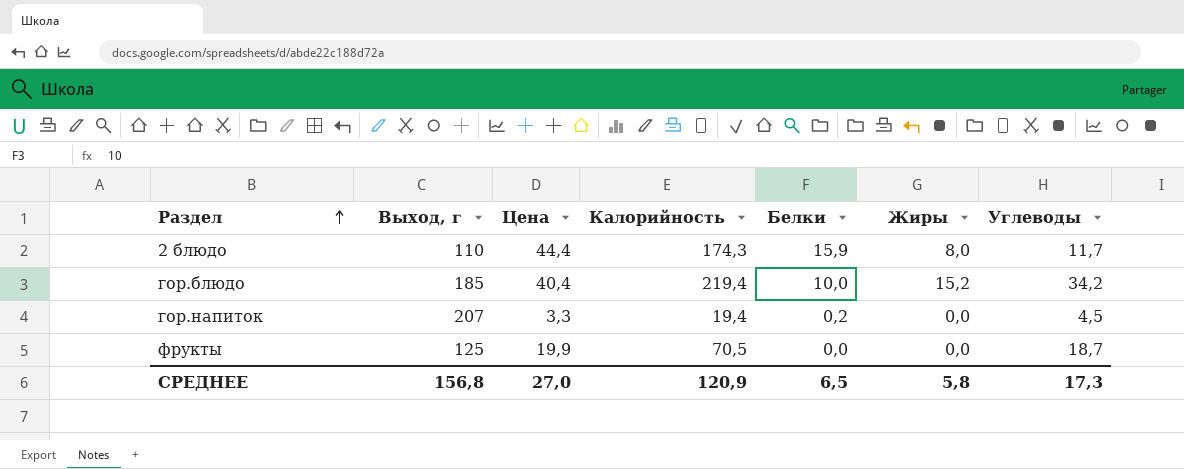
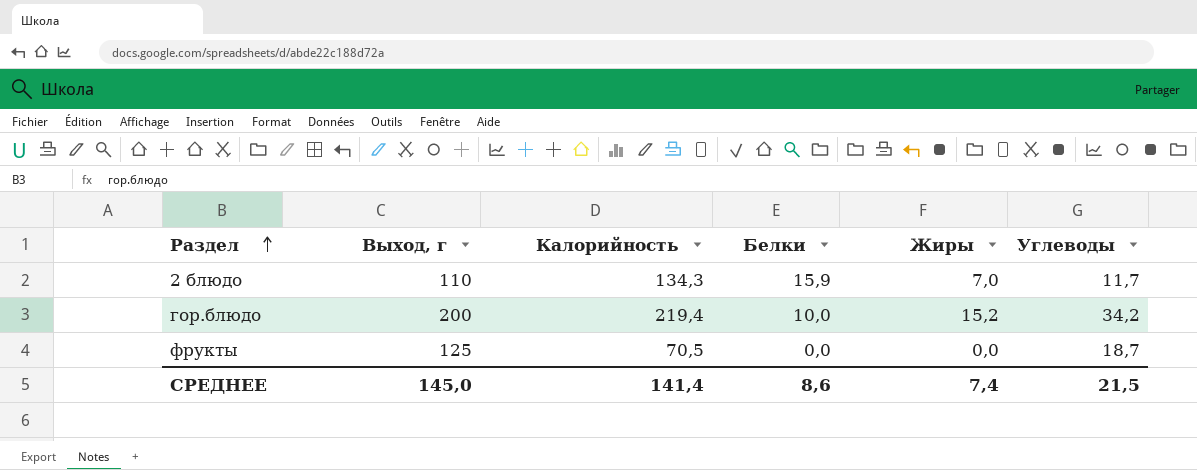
column Цена | position: 3 -> none
row гор.напиток: 207 | 3,3 | 19,4 | 0,2 | 0,0 | 4,5 -> none
2 блюдо | Калорийность: 174,3 -> 134,3
2 блюдо | Жиры: 8,0 -> 7,0
гор.блюдо | Выход, г: 185 -> 200
СРЕДНЕЕ | Выход, г: 156,8 -> 145,0
СРЕДНЕЕ | Калорийность: 120,9 -> 141,4
СРЕДНЕЕ | Белки: 6,5 -> 8,6
СРЕДНЕЕ | Жиры: 5,8 -> 7,4
СРЕДНЕЕ | Углеводы: 17,3 -> 21,5

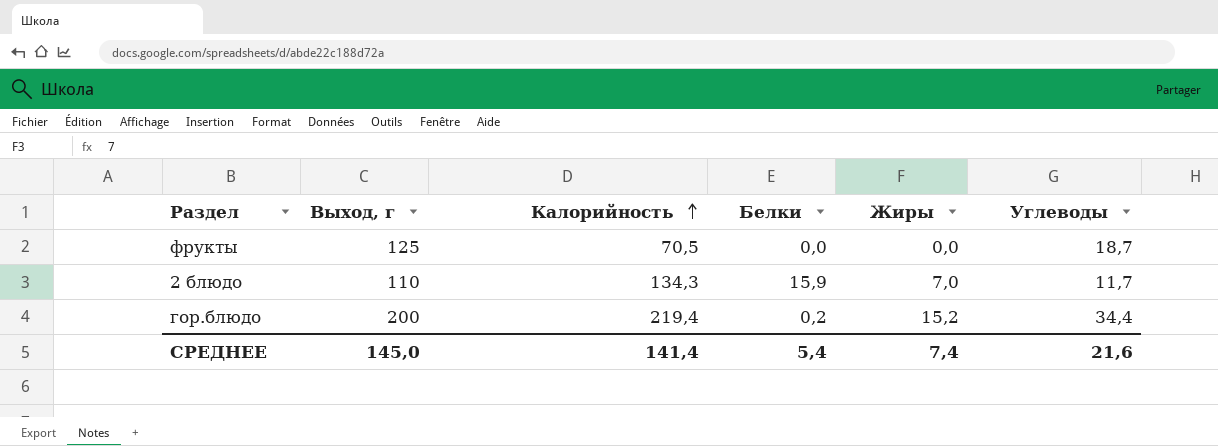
row order: Раздел ascending -> Калорийность ascending
гор.блюдо | Белки: 10,0 -> 0,2
гор.блюдо | Углеводы: 34,2 -> 34,4
СРЕДНЕЕ | Белки: 8,6 -> 5,4
СРЕДНЕЕ | Углеводы: 21,5 -> 21,6

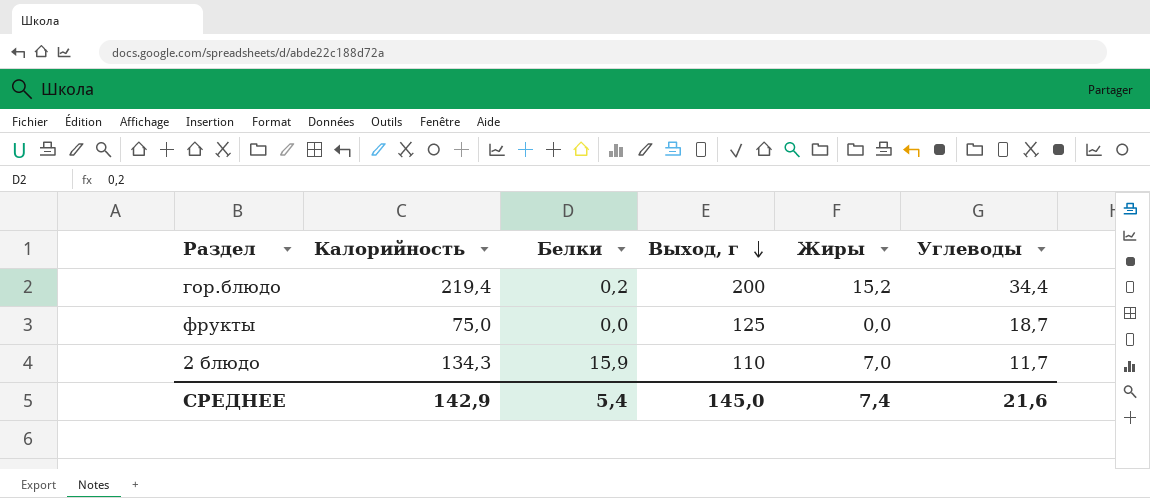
row order: Калорийность ascending -> Выход, г descending
column Выход, г | position: 2 -> 4
фрукты | Калорийность: 70,5 -> 75,0
СРЕДНЕЕ | Калорийность: 141,4 -> 142,9

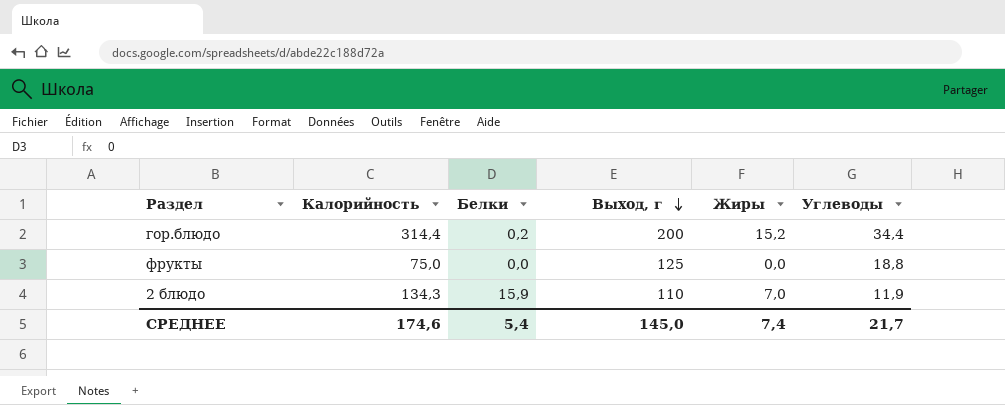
гор.блюдо | Калорийность: 219,4 -> 314,4
фрукты | Углеводы: 18,7 -> 18,8
2 блюдо | Углеводы: 11,7 -> 11,9
СРЕДНЕЕ | Калорийность: 142,9 -> 174,6
СРЕДНЕЕ | Углеводы: 21,6 -> 21,7

